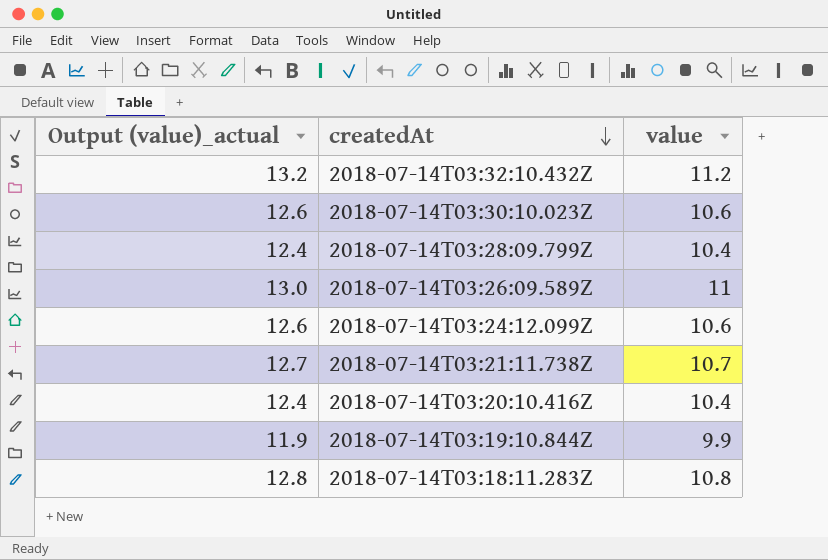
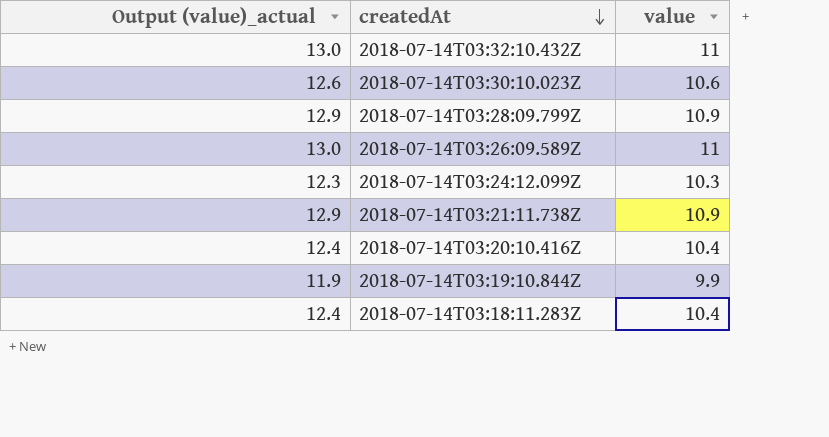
2018-07-14T03:32:10.432Z | Output (value)_actual: 13.2 -> 13.0
2018-07-14T03:32:10.432Z | value: 11.2 -> 11
2018-07-14T03:28:09.799Z | Output (value)_actual: 12.4 -> 12.9
2018-07-14T03:28:09.799Z | value: 10.4 -> 10.9
2018-07-14T03:24:12.099Z | Output (value)_actual: 12.6 -> 12.3
2018-07-14T03:24:12.099Z | value: 10.6 -> 10.3
2018-07-14T03:21:11.738Z | Output (value)_actual: 12.7 -> 12.9
2018-07-14T03:21:11.738Z | value: 10.7 -> 10.9
2018-07-14T03:18:11.283Z | Output (value)_actual: 12.8 -> 12.4
2018-07-14T03:18:11.283Z | value: 10.8 -> 10.4

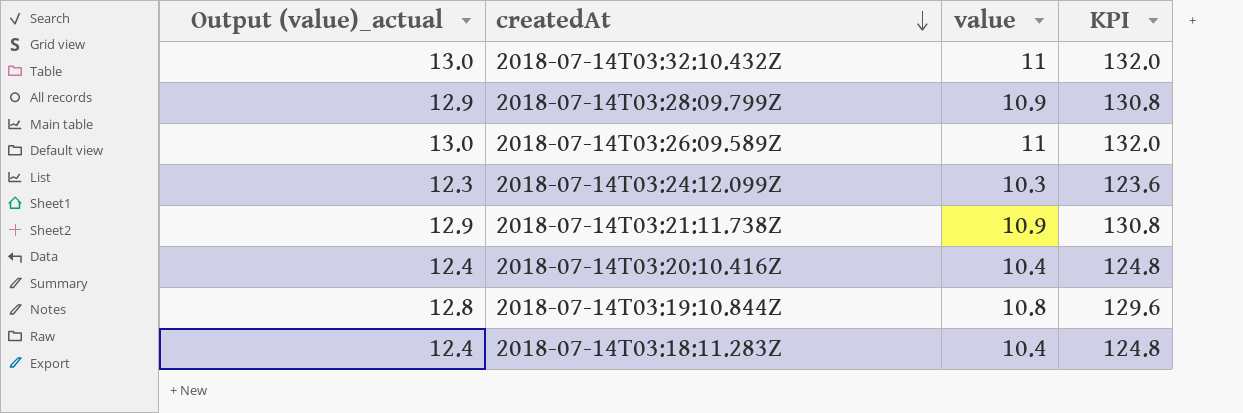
column KPI | formula: none -> [value] * 12
row 2018-07-14T03:30:10.023Z: 12.6 | 10.6 -> none
2018-07-14T03:19:10.844Z | Output (value)_actual: 11.9 -> 12.8
2018-07-14T03:19:10.844Z | value: 9.9 -> 10.8

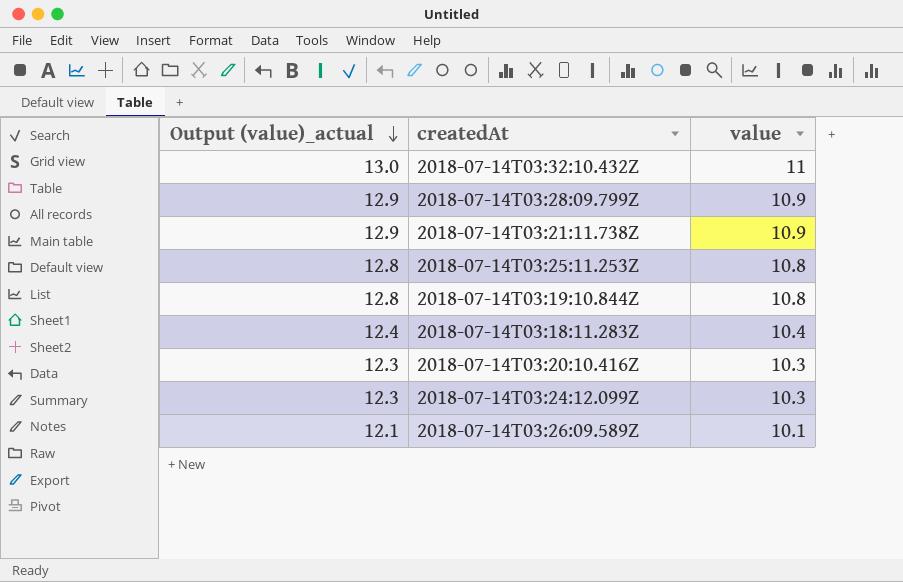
row order: createdAt descending -> Output (value)_actual descending
column KPI | formula: [value] * 12 -> none
row 2018-07-14T03:25:11.253Z: none -> 12.8 | 10.8
2018-07-14T03:20:10.416Z | Output (value)_actual: 12.4 -> 12.3
2018-07-14T03:20:10.416Z | value: 10.4 -> 10.3
2018-07-14T03:26:09.589Z | Output (value)_actual: 13.0 -> 12.1
2018-07-14T03:26:09.589Z | value: 11 -> 10.1

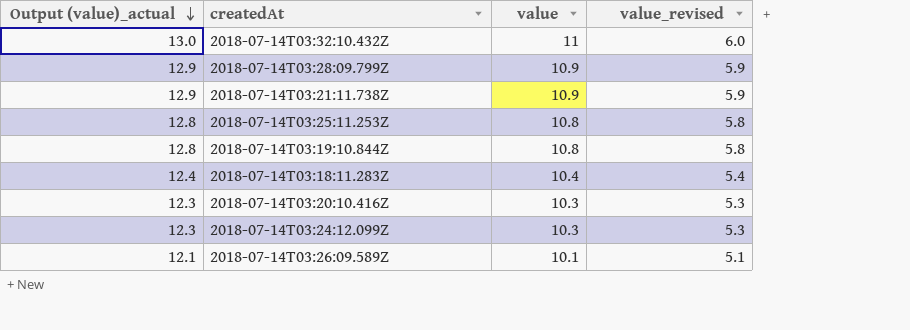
column value_revised | formula: none -> [value] - 5

